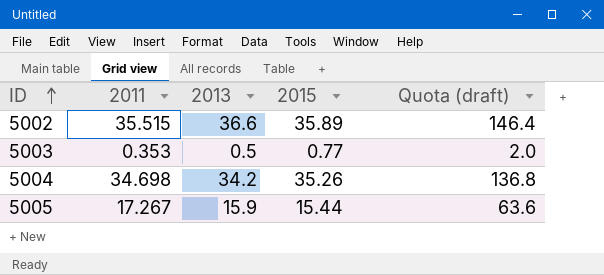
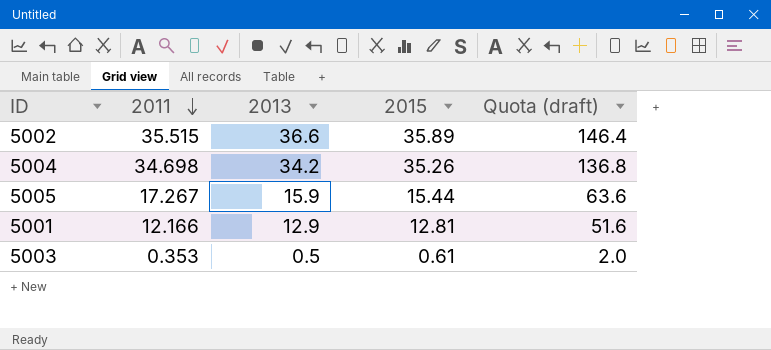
row order: ID ascending -> 2011 descending
row 5001: none -> 12.166 | 12.9 | 12.81 | 51.6
5003 | 2015: 0.77 -> 0.61

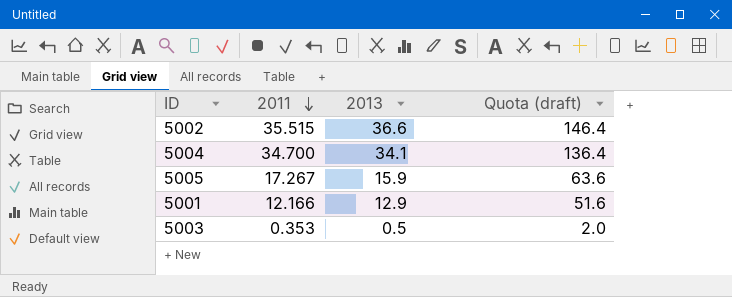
column 2015 | position: 4 -> none
5004 | 2011: 34.698 -> 34.700
5004 | 2013: 34.2 -> 34.1
5004 | Quota (draft): 136.8 -> 136.4

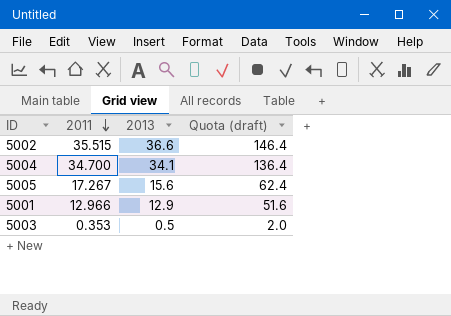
5005 | 2013: 15.9 -> 15.6
5005 | Quota (draft): 63.6 -> 62.4
5001 | 2011: 12.166 -> 12.966

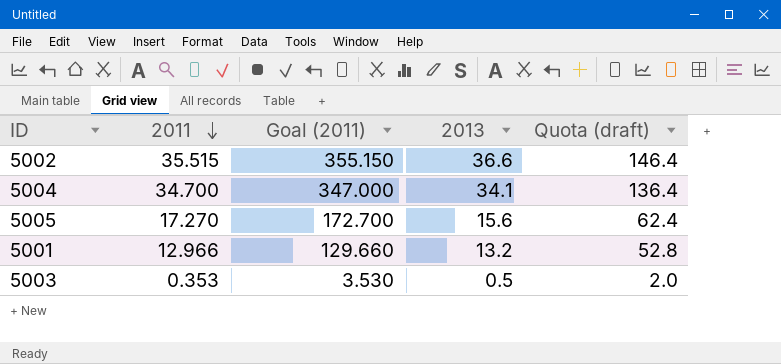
column Goal (2011) | formula: none -> [2011] * 10
5005 | 2011: 17.267 -> 17.270
5001 | 2013: 12.9 -> 13.2
5001 | Quota (draft): 51.6 -> 52.8

